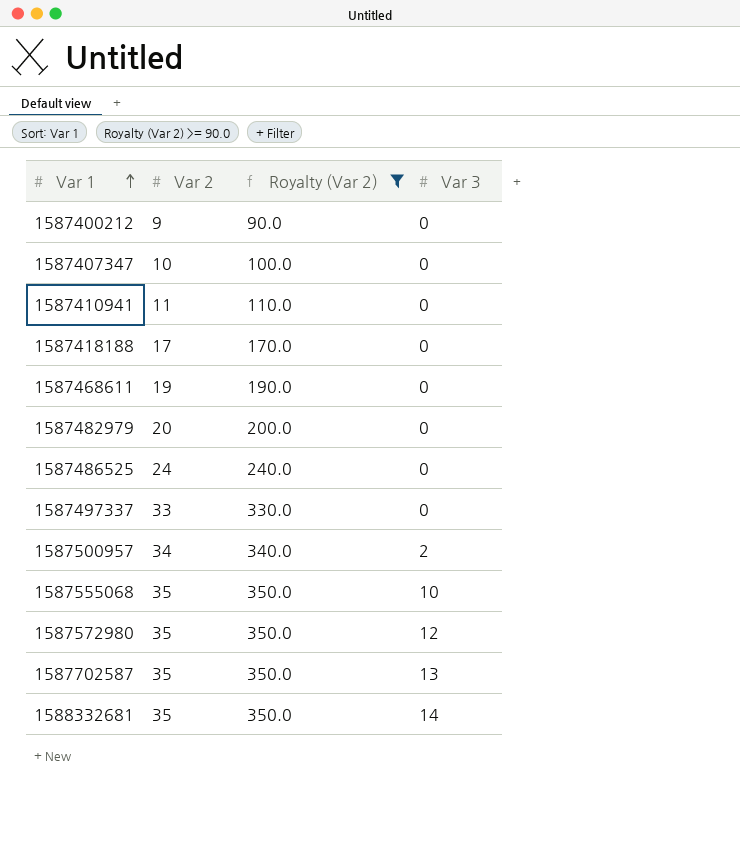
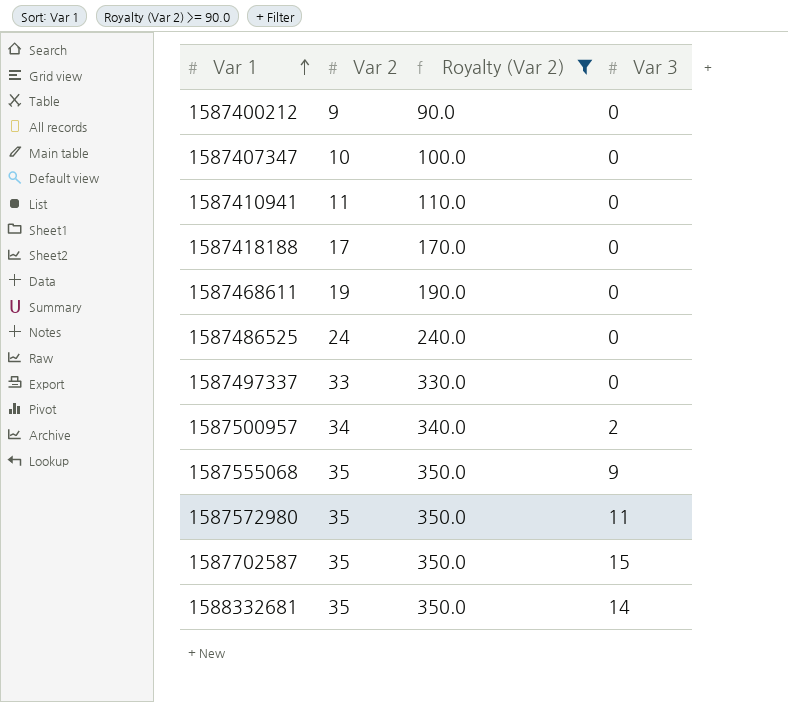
row 1587482979: 20 | 200.0 | 0 -> none
1587555068 | Var 3: 10 -> 9
1587572980 | Var 3: 12 -> 11
1587702587 | Var 3: 13 -> 15

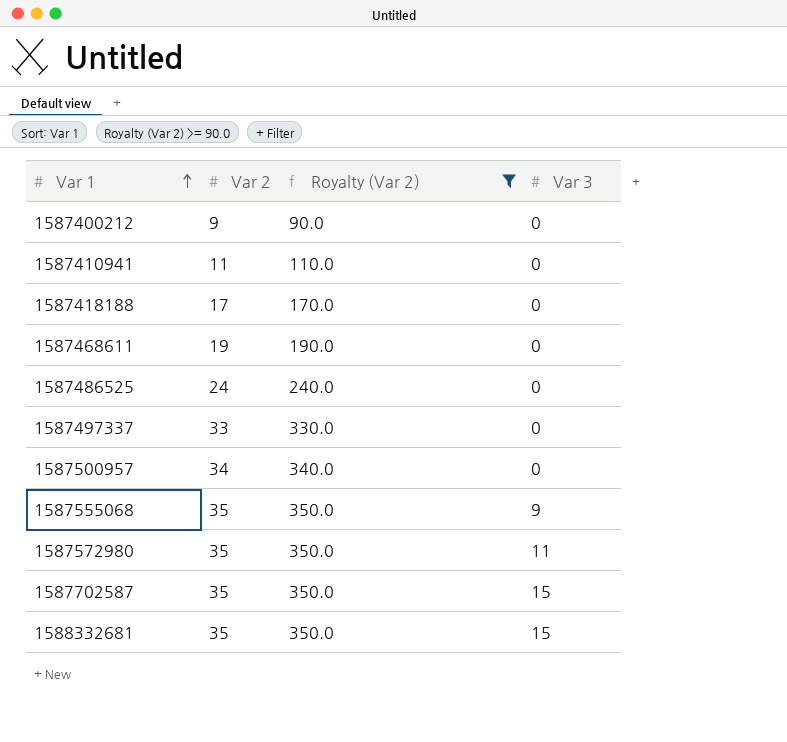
row 1587407347: 10 | 100.0 | 0 -> none
1587500957 | Var 3: 2 -> 0
1588332681 | Var 3: 14 -> 15

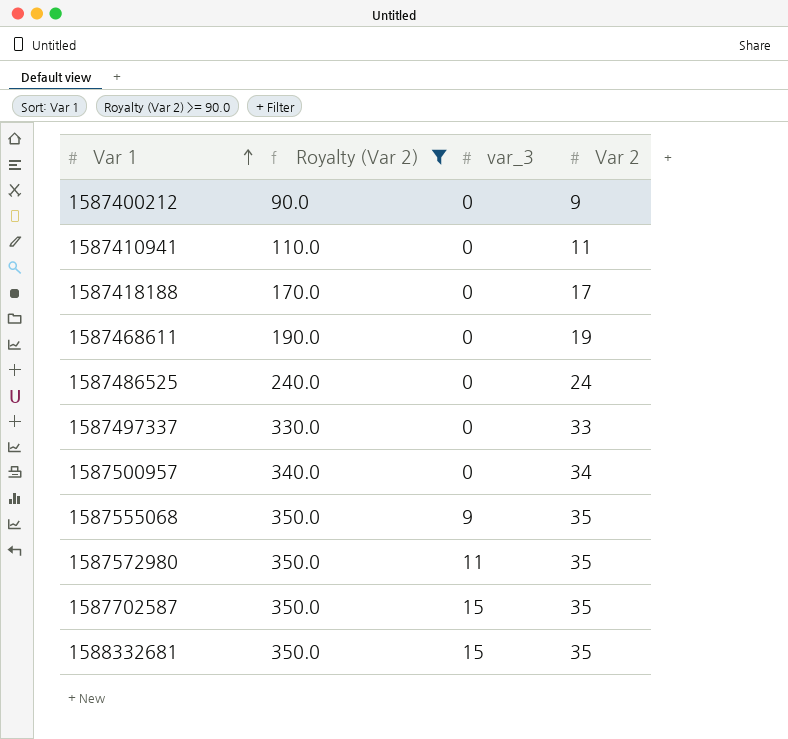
column name: Var 3 -> var_3
column Var 2 | position: 2 -> 4

